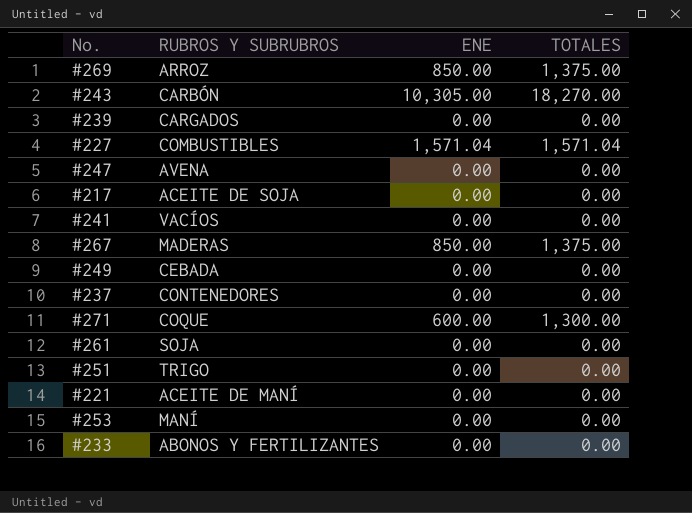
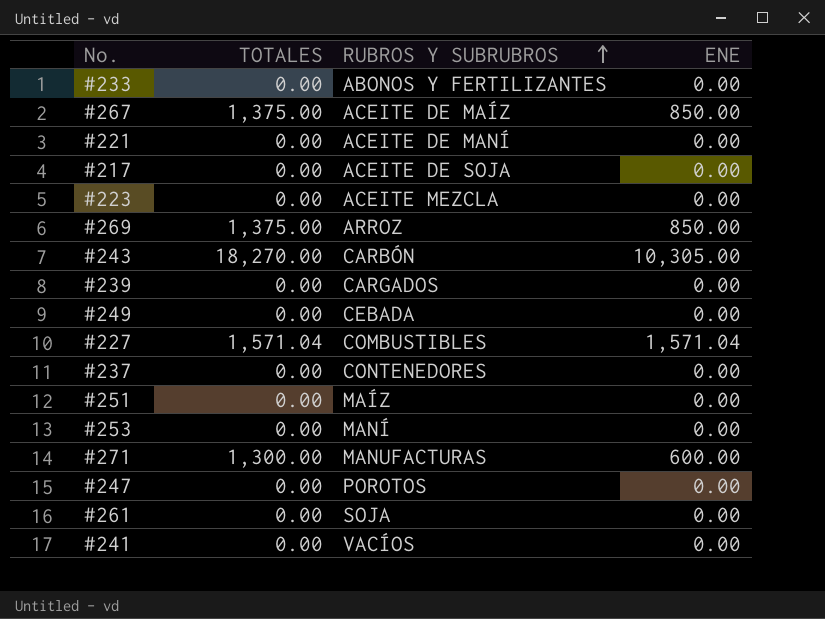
row order: none -> RUBROS Y SUBRUBROS ascending
column TOTALES | position: 4 -> 2
#267 | RUBROS Y SUBRUBROS: MADERAS -> ACEITE DE MAÍZ
row #223: none -> 0.00 | ACEITE MEZCLA | 0.00
#251 | RUBROS Y SUBRUBROS: TRIGO -> MAÍZ
#271 | RUBROS Y SUBRUBROS: COQUE -> MANUFACTURAS
#247 | RUBROS Y SUBRUBROS: AVENA -> POROTOS

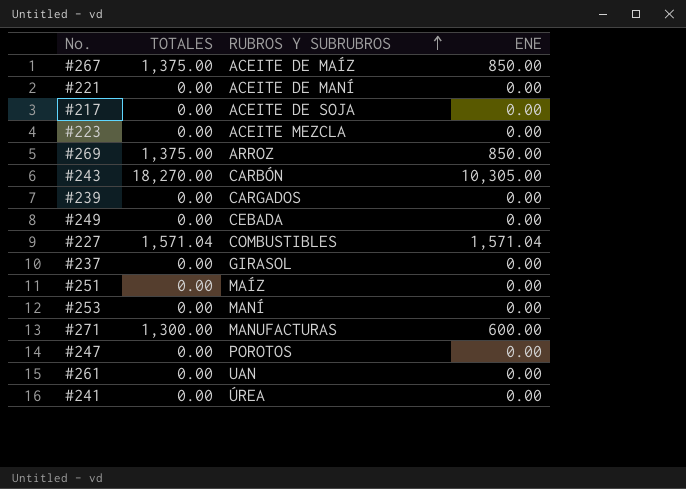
row #233: 0.00 | ABONOS Y FERTILIZANTES | 0.00 -> none
#237 | RUBROS Y SUBRUBROS: CONTENEDORES -> GIRASOL
#261 | RUBROS Y SUBRUBROS: SOJA -> UAN
#241 | RUBROS Y SUBRUBROS: VACÍOS -> ÚREA

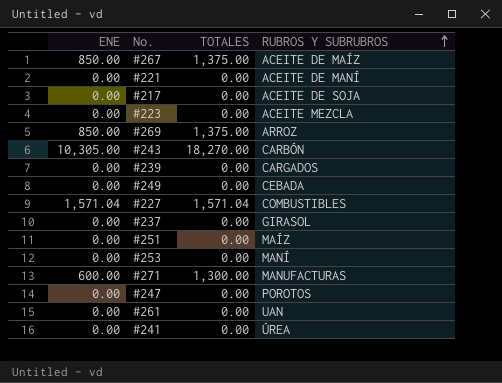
column ENE | position: 4 -> 1

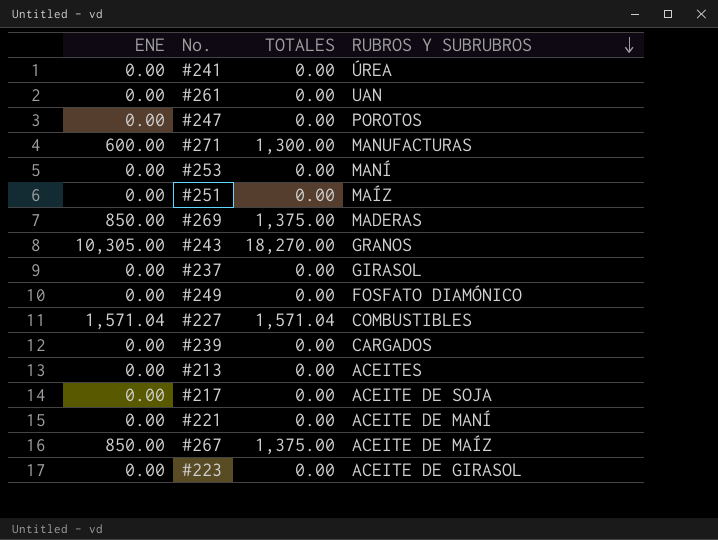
row order: RUBROS Y SUBRUBROS ascending -> RUBROS Y SUBRUBROS descending
#269 | RUBROS Y SUBRUBROS: ARROZ -> MADERAS
#243 | RUBROS Y SUBRUBROS: CARBÓN -> GRANOS
#249 | RUBROS Y SUBRUBROS: CEBADA -> FOSFATO DIAMÓNICO
row #213: none -> 0.00 | 0.00 | ACEITES
#223 | RUBROS Y SUBRUBROS: ACEITE MEZCLA -> ACEITE DE GIRASOL

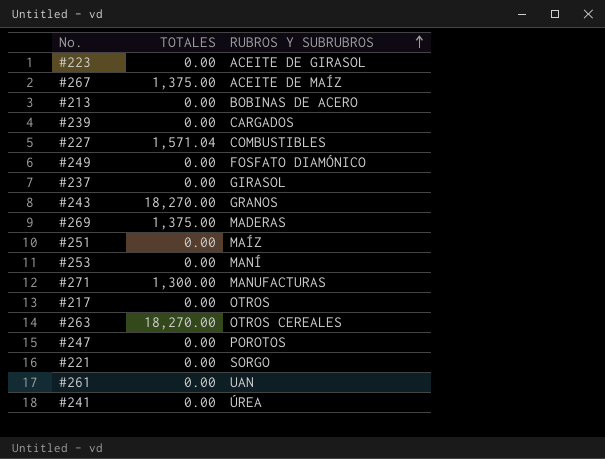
row order: RUBROS Y SUBRUBROS descending -> RUBROS Y SUBRUBROS ascending
column ENE | position: 1 -> none
#213 | RUBROS Y SUBRUBROS: ACEITES -> BOBINAS DE ACERO
#217 | RUBROS Y SUBRUBROS: ACEITE DE SOJA -> OTROS
row #263: none -> 18,270.00 | OTROS CEREALES
#221 | RUBROS Y SUBRUBROS: ACEITE DE MANÍ -> SORGO

